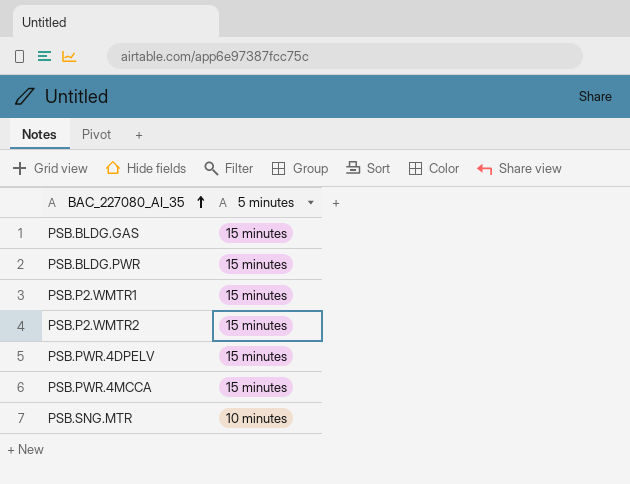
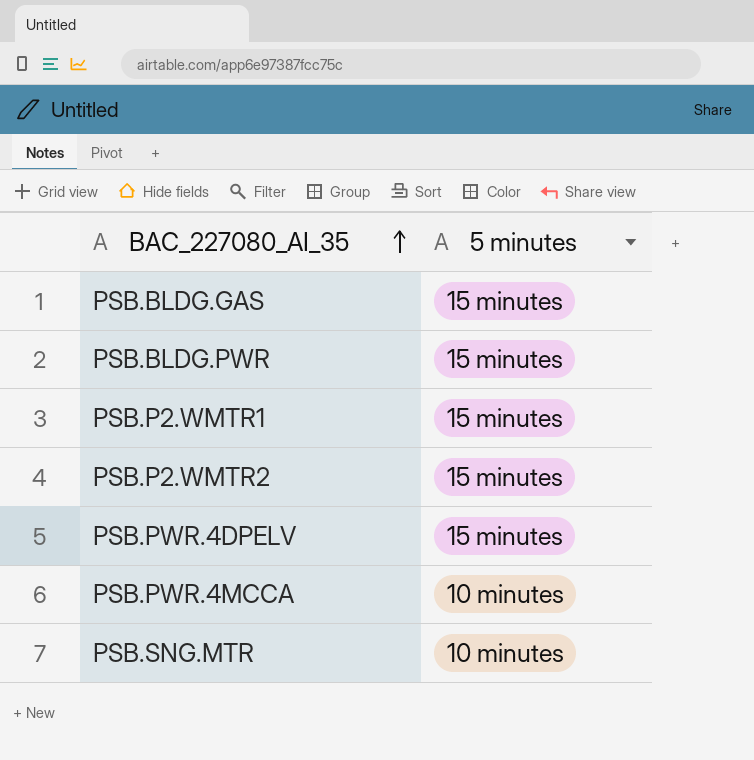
PSB.PWR.4MCCA | 5 minutes: 15 minutes -> 10 minutes

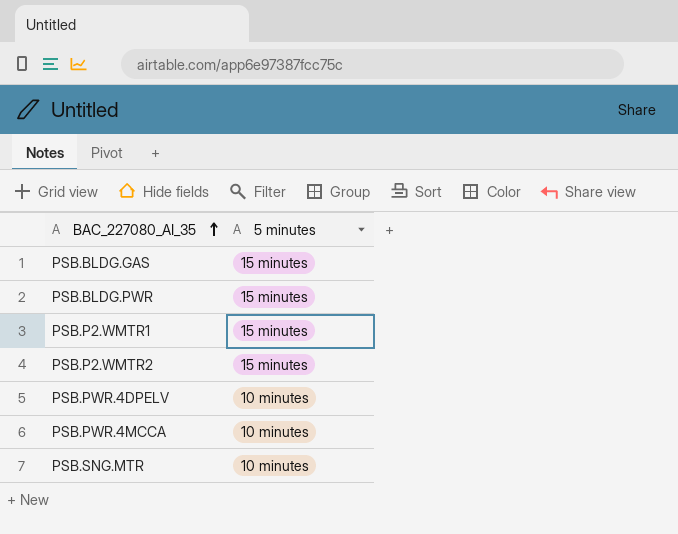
PSB.PWR.4DPELV | 5 minutes: 15 minutes -> 10 minutes

